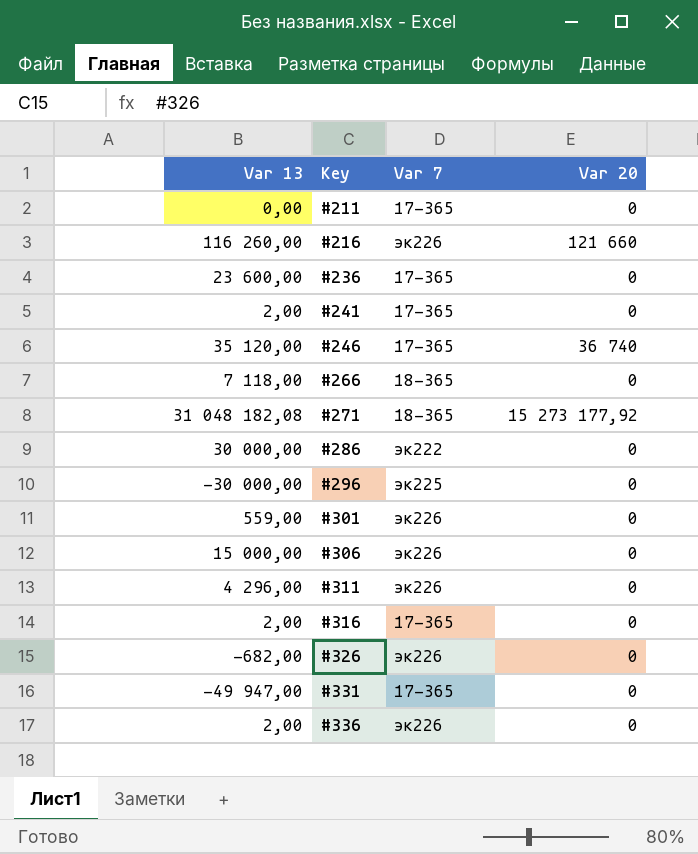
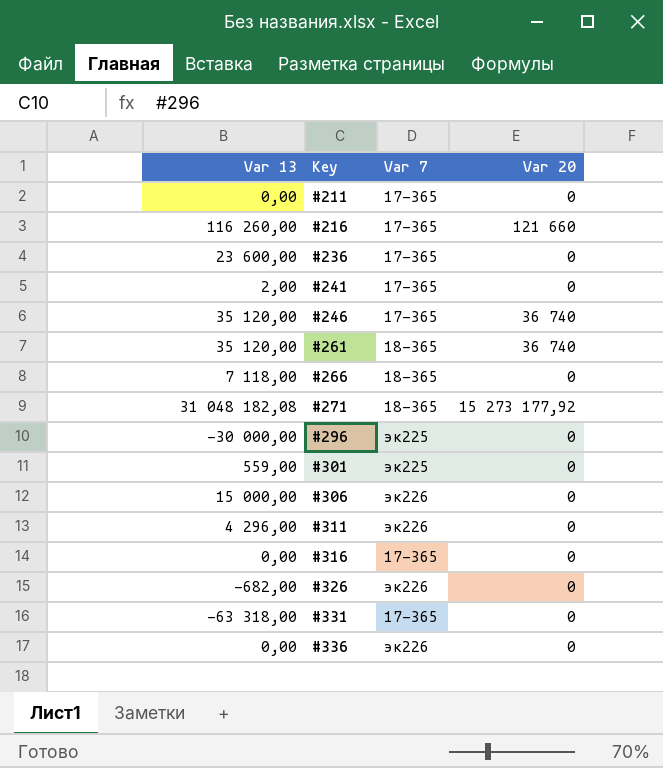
row #286: 30 000,00 | эк222 | 0 -> none
#216 | Var 7: эк226 -> 17-365
row #261: none -> 35 120,00 | 18-365 | 36 740
#301 | Var 7: эк226 -> эк225
#316 | Var 13: 2,00 -> 0,00
#331 | Var 13: -49 947,00 -> -63 318,00
#336 | Var 13: 2,00 -> 0,00

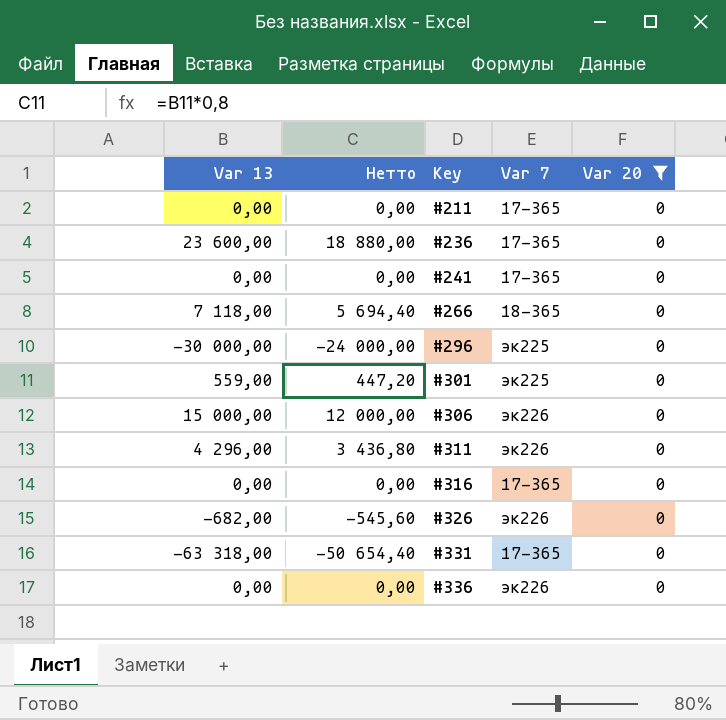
filter: none -> Var 20 = 0
column Нетто | formula: none -> [Var 13] * 0,8
#241 | Var 13: 2,00 -> 0,00

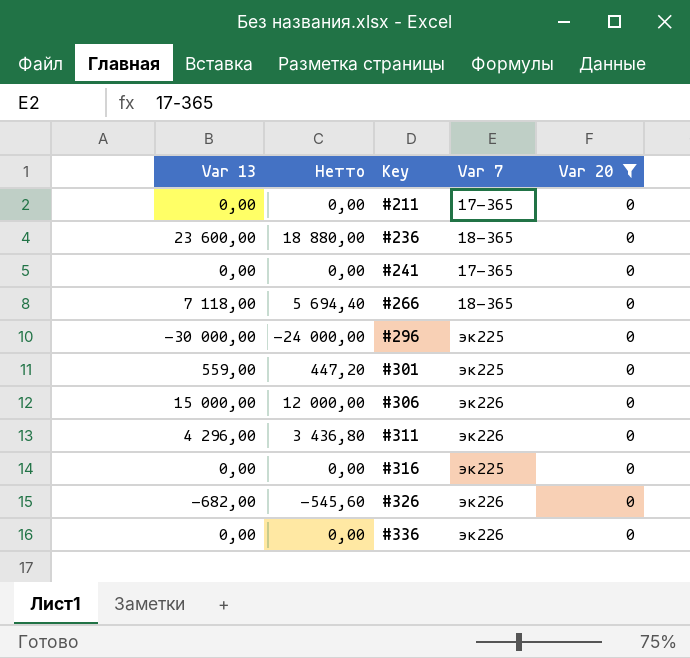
row #331: -63 318,00 | -50 654,40 | 17-365 | 0 -> none
#236 | Var 7: 17-365 -> 18-365
#316 | Var 7: 17-365 -> эк225

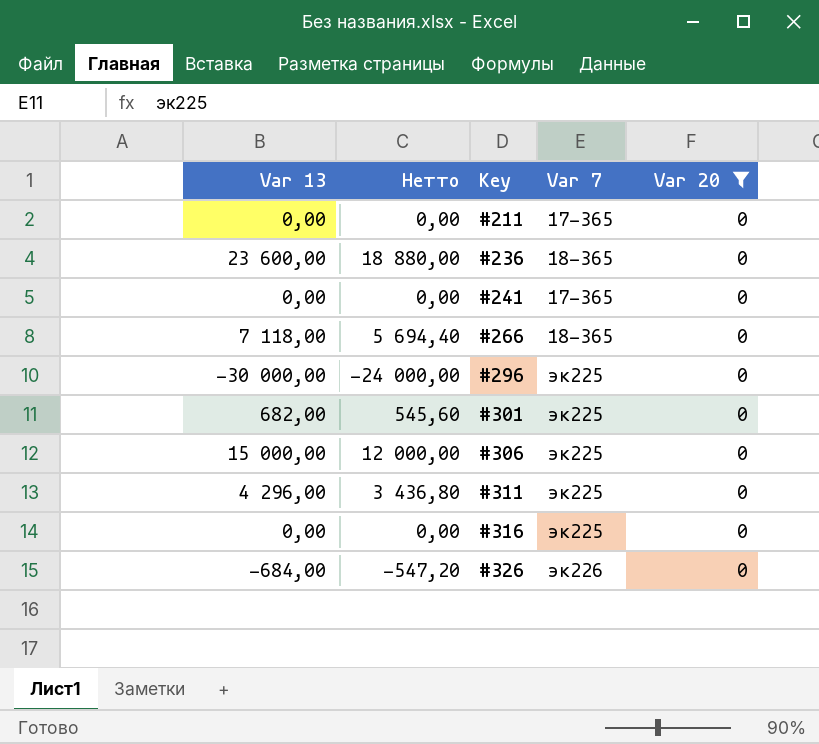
row #336: 0,00 | 0,00 | эк226 | 0 -> none
#301 | Var 13: 559,00 -> 682,00
#301 | Нетто: 447,20 -> 545,60
#306 | Var 7: эк226 -> эк225
#311 | Var 7: эк226 -> эк225
#326 | Var 13: -682,00 -> -684,00
#326 | Нетто: -545,60 -> -547,20

